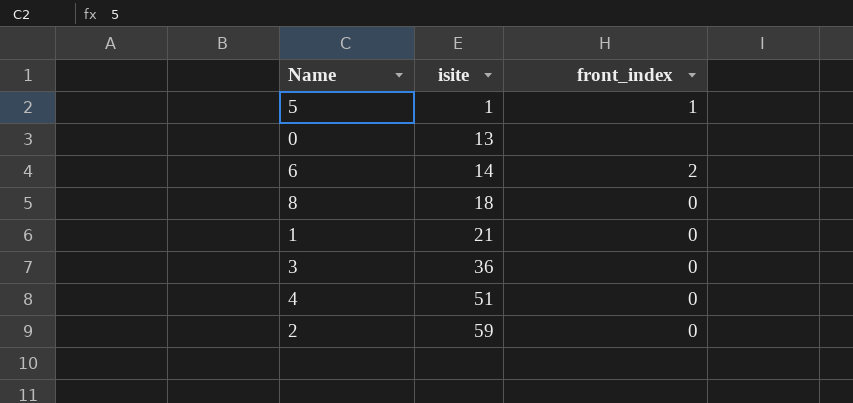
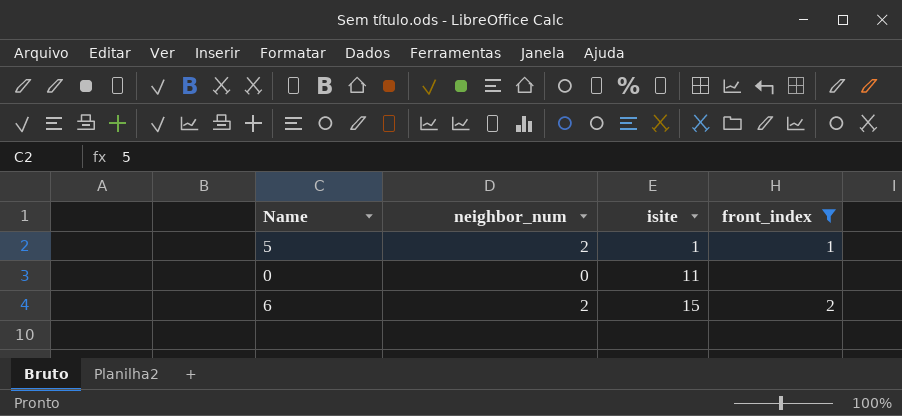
filter: none -> front_index != 0
column neighbor_num | position: none -> 2
0 | isite: 13 -> 11
6 | isite: 14 -> 15

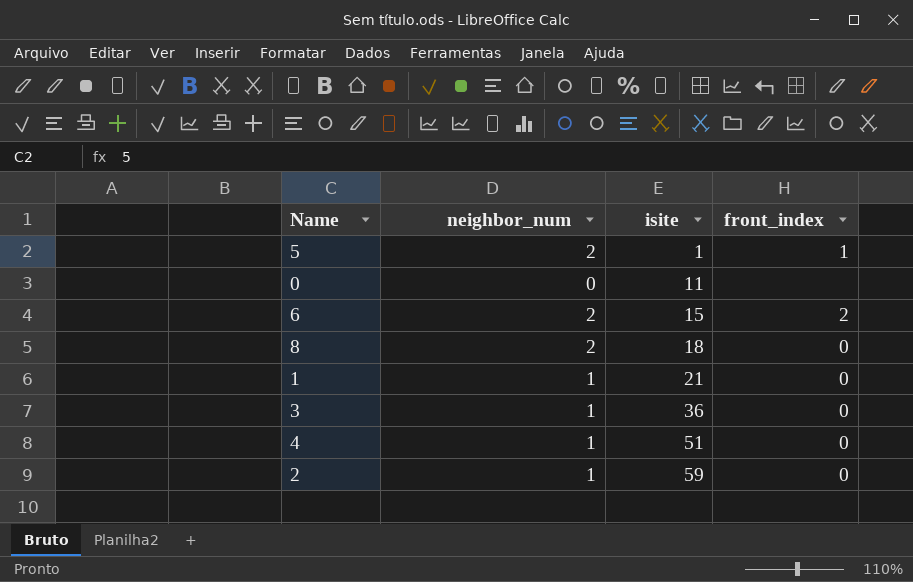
filter: front_index != 0 -> none

